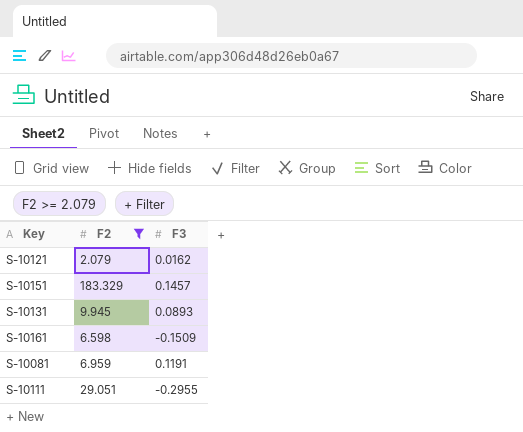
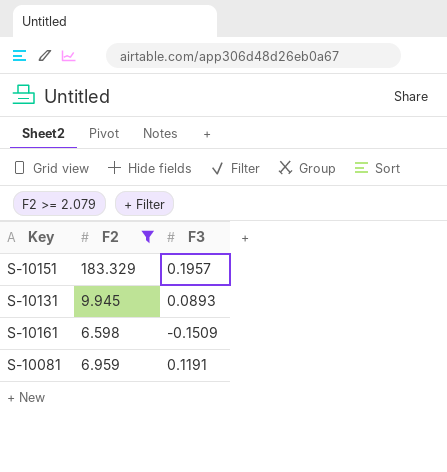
row S-10121: 2.079 | 0.0162 -> none
row S-10111: 29.051 | -0.2955 -> none
S-10151 | F3: 0.1457 -> 0.1957

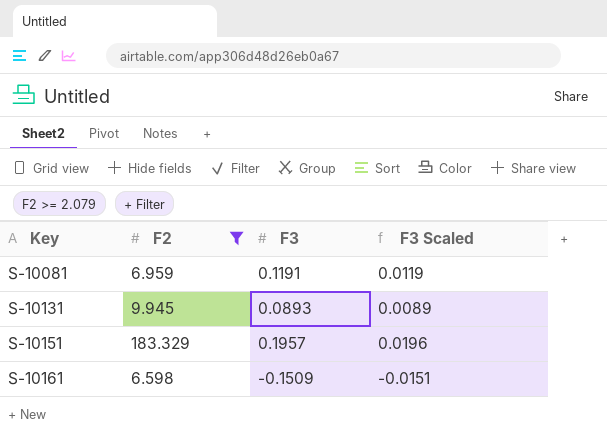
row order: none -> Key ascending
column F3 Scaled | formula: none -> [F3] * 0.1

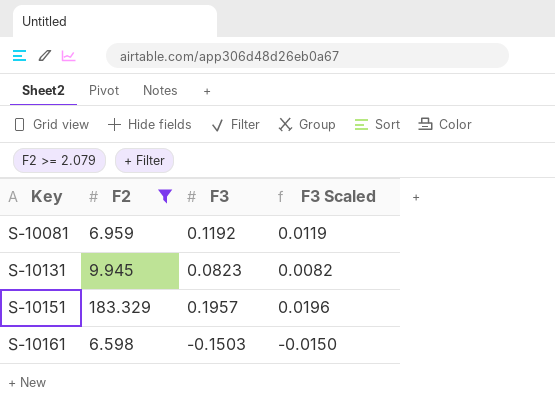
S-10081 | F3: 0.1191 -> 0.1192
S-10131 | F3: 0.0893 -> 0.0823
S-10131 | F3 Scaled: 0.0089 -> 0.0082
S-10161 | F3: -0.1509 -> -0.1503
S-10161 | F3 Scaled: -0.0151 -> -0.0150

